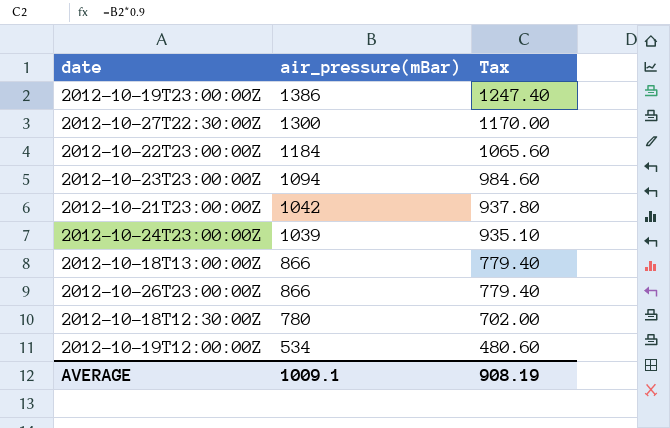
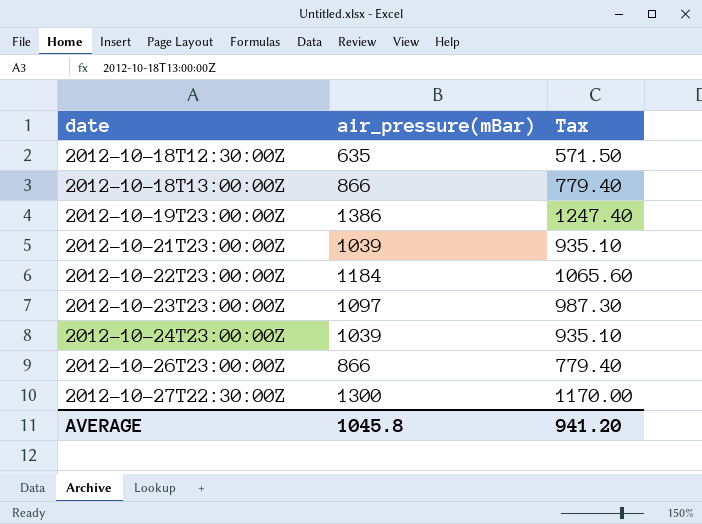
row order: air_pressure(mBar) descending -> date ascending
row 2012-10-19T12:00:00Z: 534 | 480.60 -> none
2012-10-18T12:30:00Z | air_pressure(mBar): 780 -> 635
2012-10-18T12:30:00Z | Tax: 702.00 -> 571.50
2012-10-21T23:00:00Z | air_pressure(mBar): 1042 -> 1039
2012-10-21T23:00:00Z | Tax: 937.80 -> 935.10
2012-10-23T23:00:00Z | air_pressure(mBar): 1094 -> 1097
2012-10-23T23:00:00Z | Tax: 984.60 -> 987.30
AVERAGE | air_pressure(mBar): 1009.1 -> 1045.8
AVERAGE | Tax: 908.19 -> 941.20

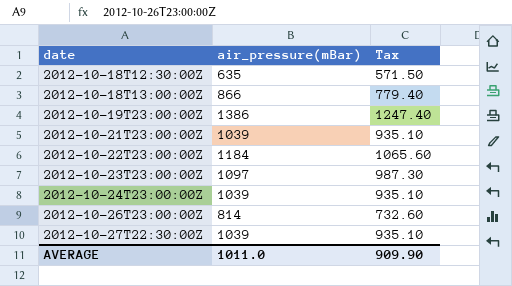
2012-10-26T23:00:00Z | air_pressure(mBar): 866 -> 814
2012-10-26T23:00:00Z | Tax: 779.40 -> 732.60
2012-10-27T22:30:00Z | air_pressure(mBar): 1300 -> 1039
2012-10-27T22:30:00Z | Tax: 1170.00 -> 935.10
AVERAGE | air_pressure(mBar): 1045.8 -> 1011.0
AVERAGE | Tax: 941.20 -> 909.90

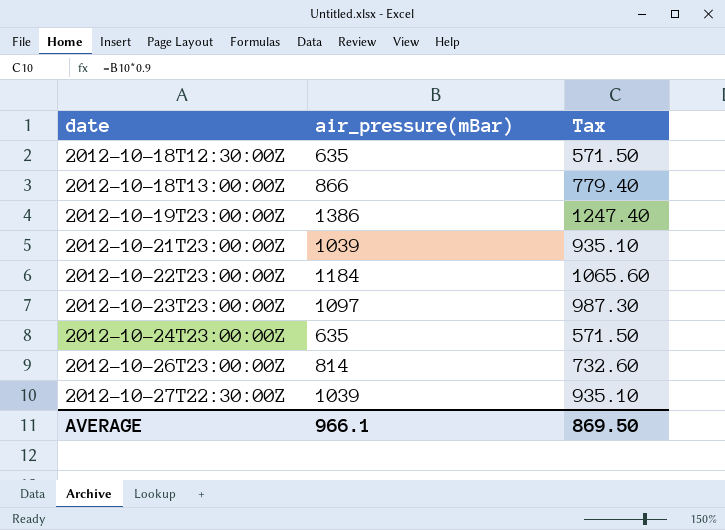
2012-10-24T23:00:00Z | air_pressure(mBar): 1039 -> 635
2012-10-24T23:00:00Z | Tax: 935.10 -> 571.50
AVERAGE | air_pressure(mBar): 1011.0 -> 966.1
AVERAGE | Tax: 909.90 -> 869.50

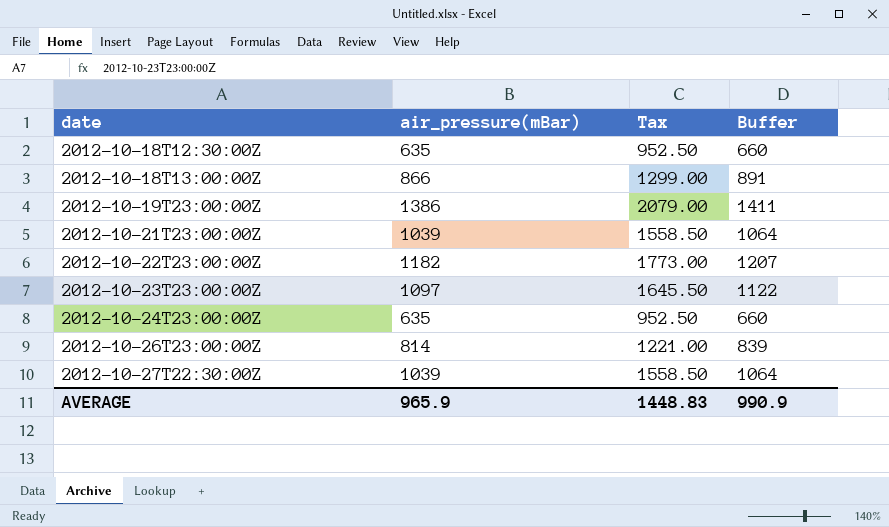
column Tax | formula: [air_pressure(mBar)] * 0.9 -> [air_pressure(mBar)] * 1.5
column Buffer | formula: none -> [air_pressure(mBar)] + 25
2012-10-22T23:00:00Z | air_pressure(mBar): 1184 -> 1182
AVERAGE | air_pressure(mBar): 966.1 -> 965.9
AVERAGE | Tax: 869.50 -> 1448.83

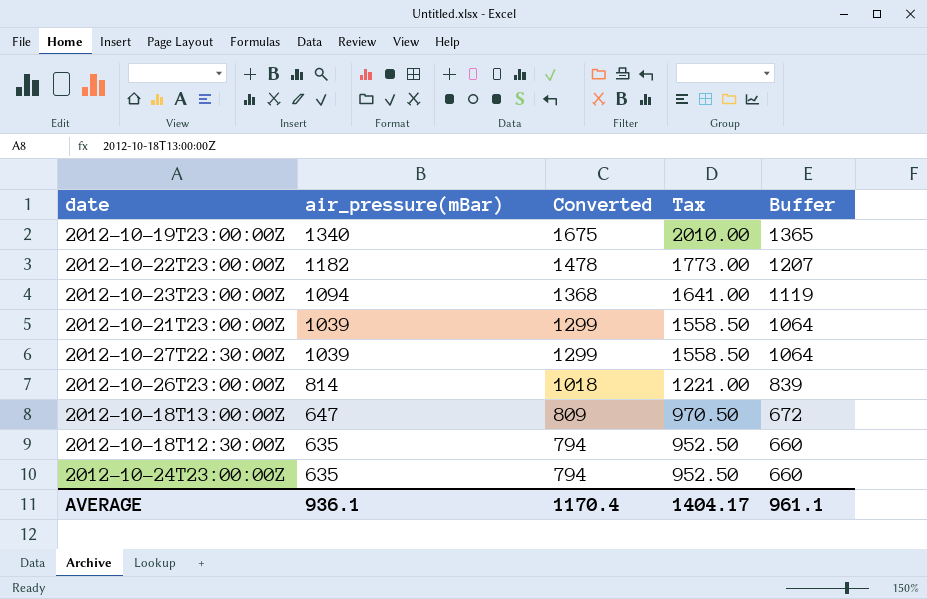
row order: date ascending -> air_pressure(mBar) descending
column Converted | formula: none -> [air_pressure(mBar)] * 1.25
2012-10-19T23:00:00Z | air_pressure(mBar): 1386 -> 1340
2012-10-19T23:00:00Z | Tax: 2079.00 -> 2010.00
2012-10-19T23:00:00Z | Buffer: 1411 -> 1365
2012-10-23T23:00:00Z | air_pressure(mBar): 1097 -> 1094
2012-10-23T23:00:00Z | Tax: 1645.50 -> 1641.00
2012-10-23T23:00:00Z | Buffer: 1122 -> 1119
2012-10-18T13:00:00Z | air_pressure(mBar): 866 -> 647
2012-10-18T13:00:00Z | Tax: 1299.00 -> 970.50
2012-10-18T13:00:00Z | Buffer: 891 -> 672
AVERAGE | air_pressure(mBar): 965.9 -> 936.1
AVERAGE | Tax: 1448.83 -> 1404.17
AVERAGE | Buffer: 990.9 -> 961.1

